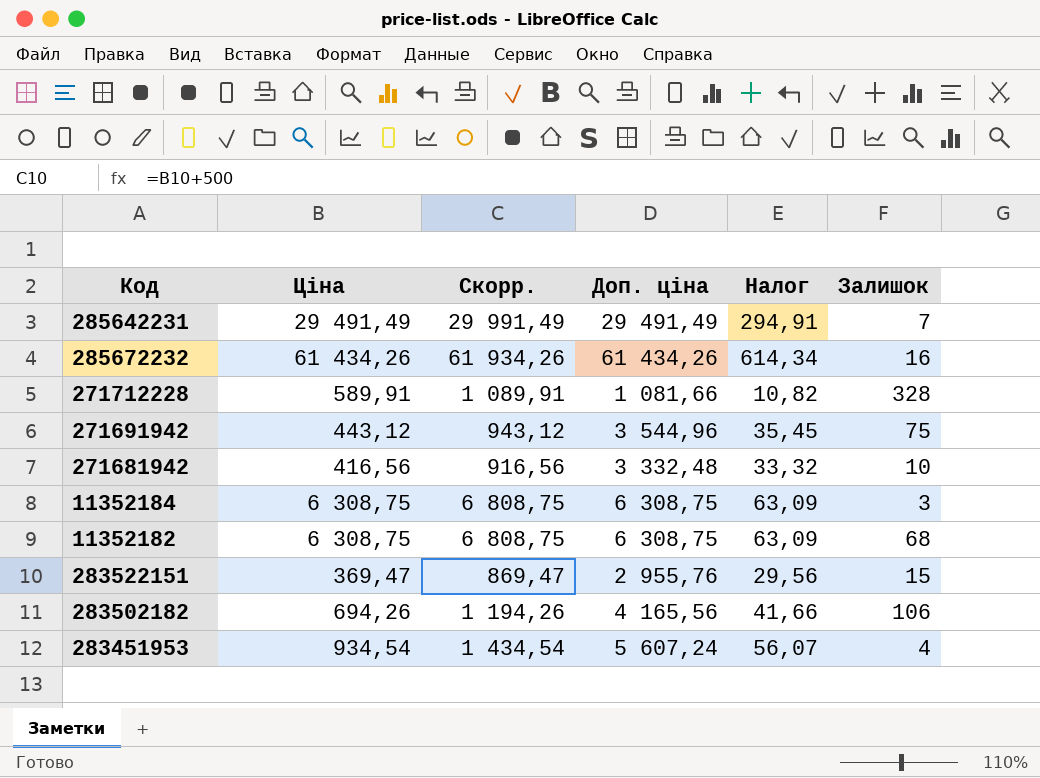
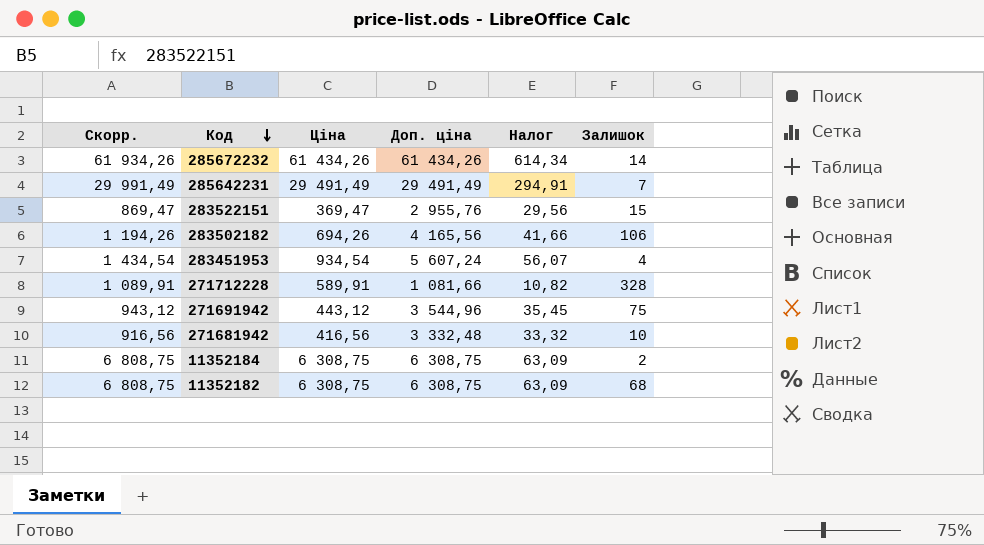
row order: none -> Код descending
column Скорр. | position: 3 -> 1
285672232 | Залишок: 16 -> 14
11352184 | Залишок: 3 -> 2

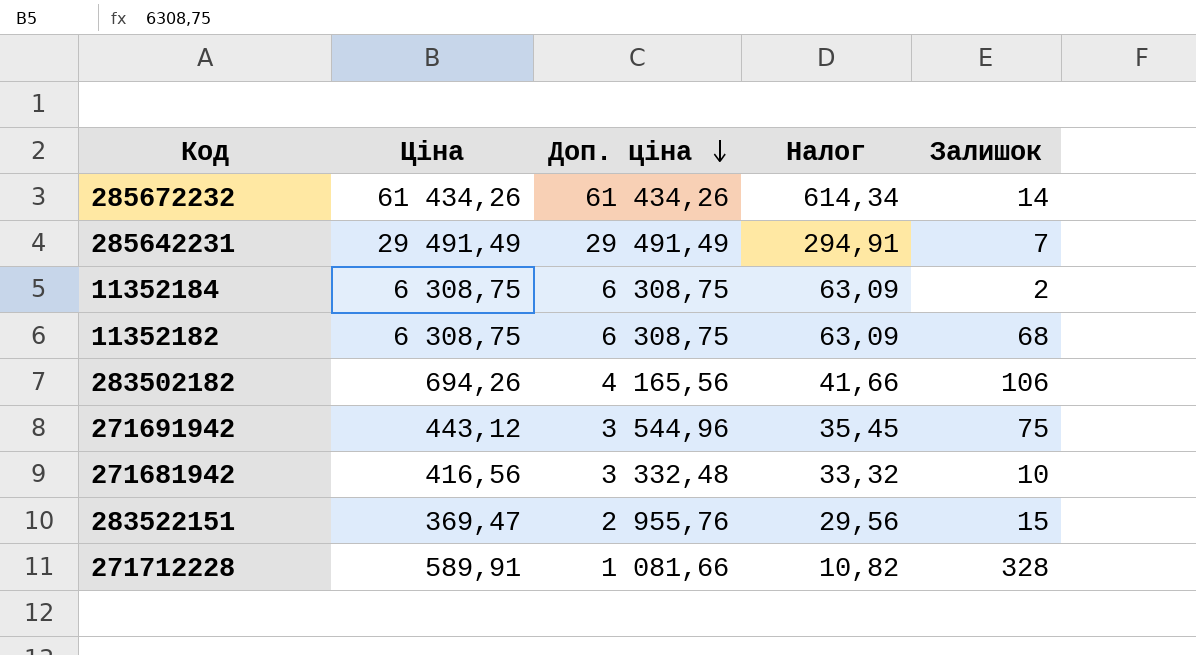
row order: Код descending -> Доп. ціна descending
column Скорр. | formula: [Ціна] + 500 -> none
row 283451953: 1 434,54 | 934,54 | 5 607,24 | 56,07 | 4 -> none

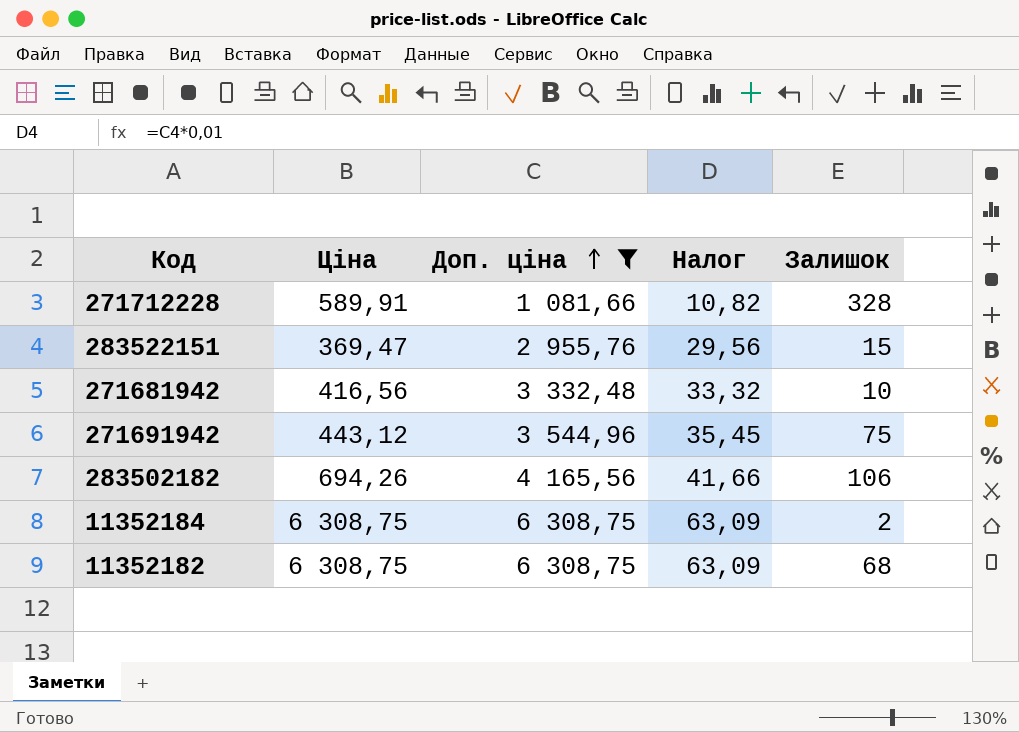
filter: none -> Доп. ціна <= 6 308,75
row order: Доп. ціна descending -> Доп. ціна ascending

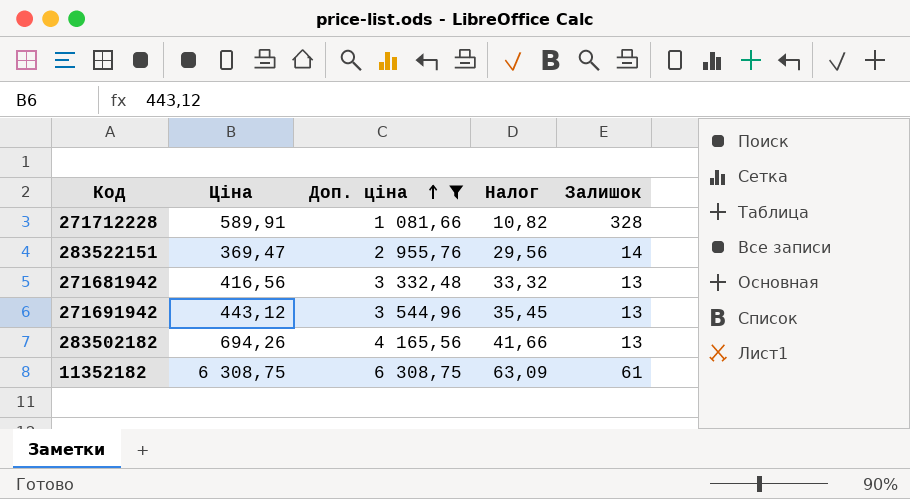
row 11352184: 6 308,75 | 6 308,75 | 63,09 | 2 -> none
283522151 | Залишок: 15 -> 14
271681942 | Залишок: 10 -> 13
271691942 | Залишок: 75 -> 13
283502182 | Залишок: 106 -> 13
11352182 | Залишок: 68 -> 61

